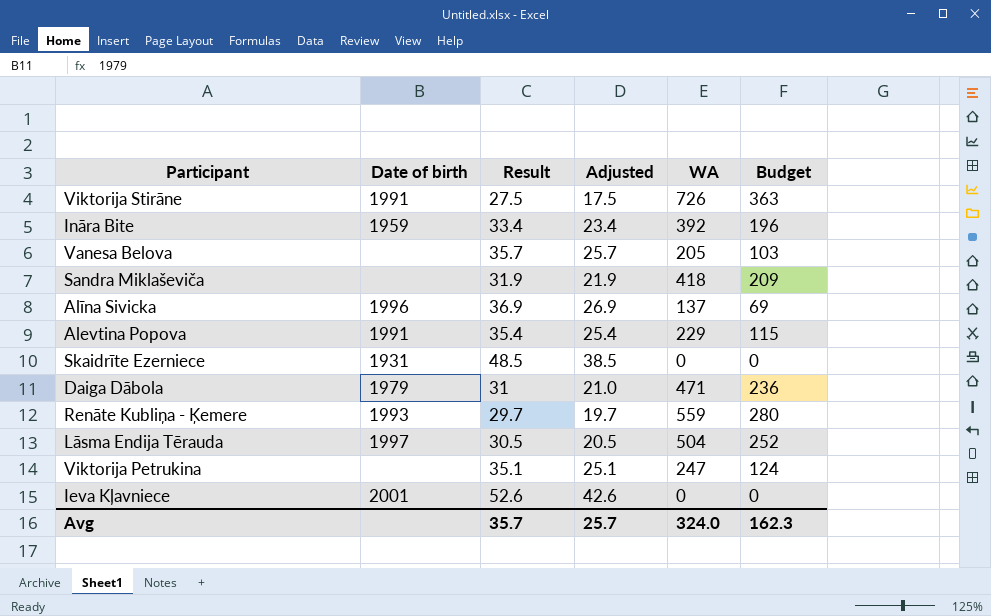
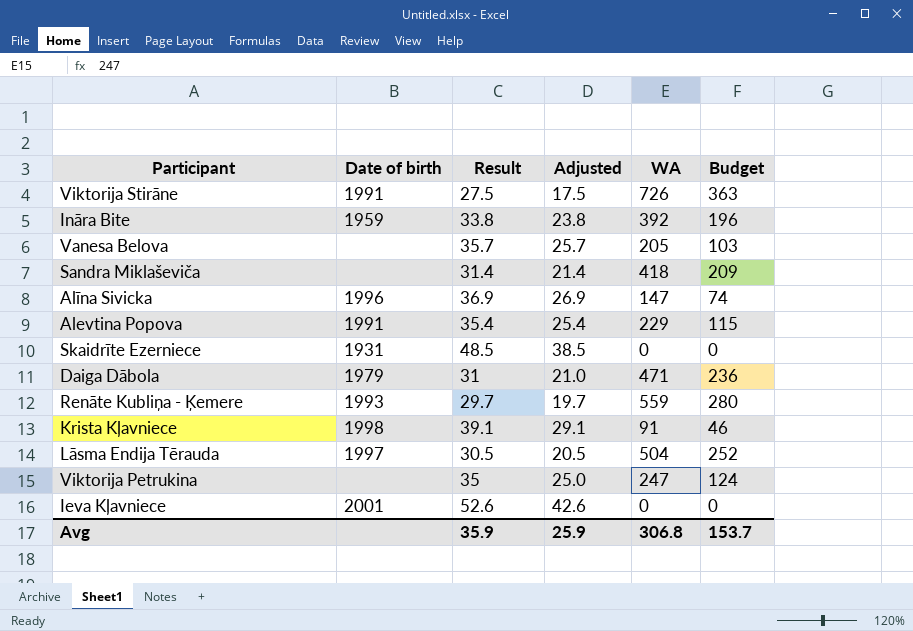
Ināra Bite | Result: 33.4 -> 33.8
Ināra Bite | Adjusted: 23.4 -> 23.8
Sandra Miklaševiča | Result: 31.9 -> 31.4
Sandra Miklaševiča | Adjusted: 21.9 -> 21.4
Alīna Sivicka | WA: 137 -> 147
Alīna Sivicka | Budget: 69 -> 74
row Krista Kļavniece: none -> 1998 | 39.1 | 29.1 | 91 | 46
Viktorija Petrukina | Result: 35.1 -> 35
Viktorija Petrukina | Adjusted: 25.1 -> 25.0
Avg | Result: 35.7 -> 35.9
Avg | Adjusted: 25.7 -> 25.9
Avg | WA: 324.0 -> 306.8
Avg | Budget: 162.3 -> 153.7

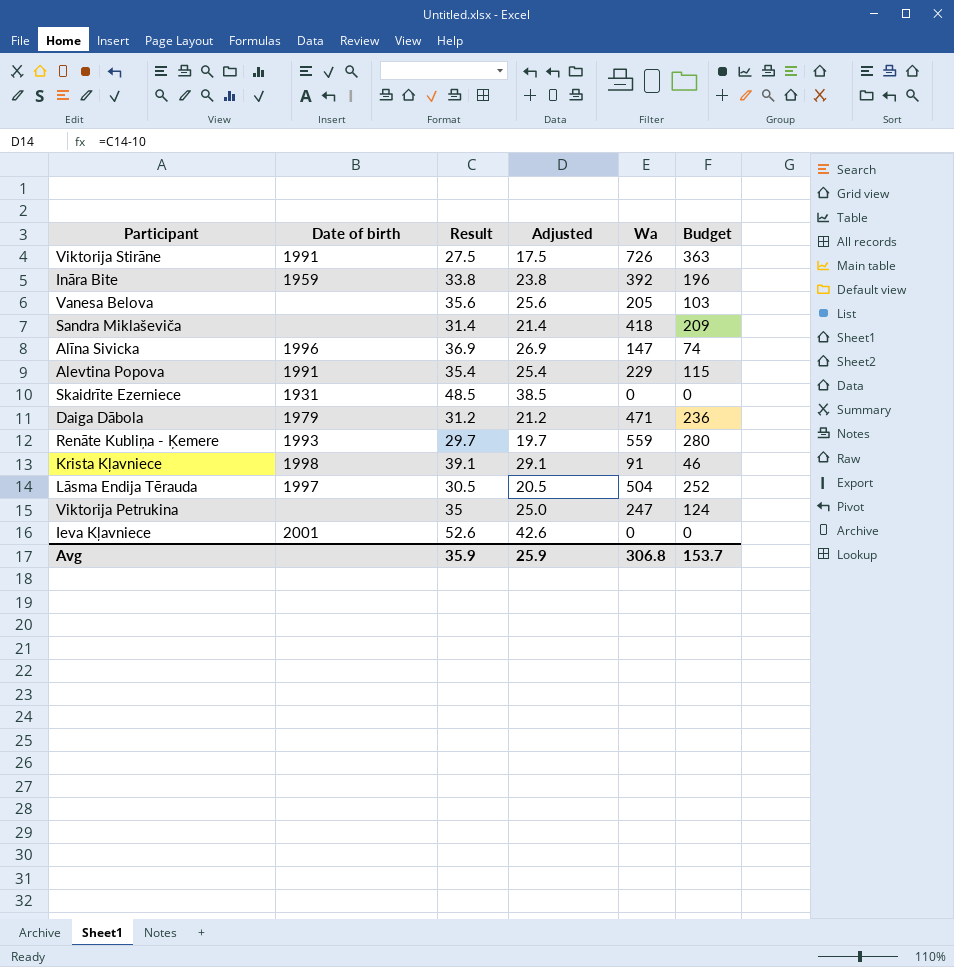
column name: WA -> Wa
Vanesa Belova | Result: 35.7 -> 35.6
Vanesa Belova | Adjusted: 25.7 -> 25.6
Daiga Dābola | Result: 31 -> 31.2
Daiga Dābola | Adjusted: 21.0 -> 21.2

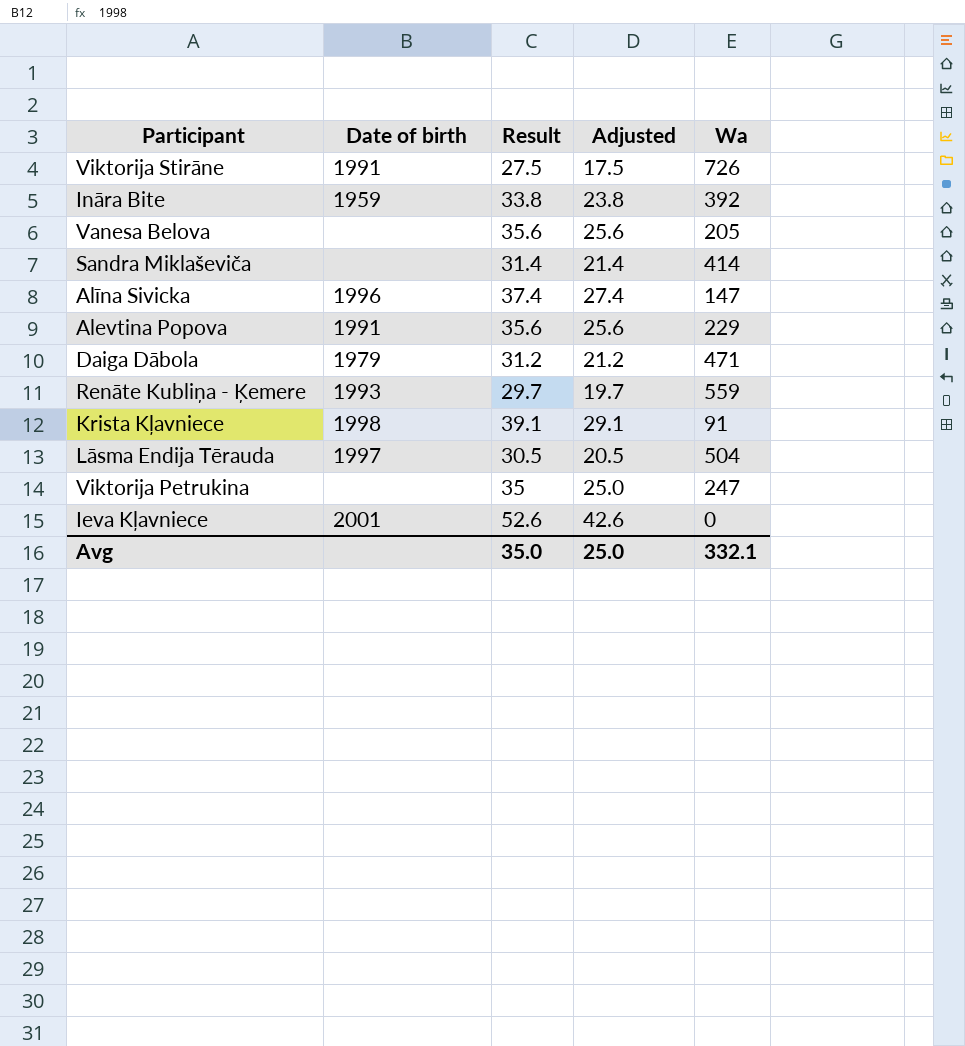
column Budget | formula: [Wa] * 0.5 -> none
row Skaidrīte Ezerniece: 1931 | 48.5 | 38.5 | 0 | 0 -> none
Sandra Miklaševiča | Wa: 418 -> 414
Alīna Sivicka | Result: 36.9 -> 37.4
Alīna Sivicka | Adjusted: 26.9 -> 27.4
Alevtina Popova | Result: 35.4 -> 35.6
Alevtina Popova | Adjusted: 25.4 -> 25.6
Avg | Result: 35.9 -> 35.0
Avg | Adjusted: 25.9 -> 25.0
Avg | Wa: 306.8 -> 332.1

